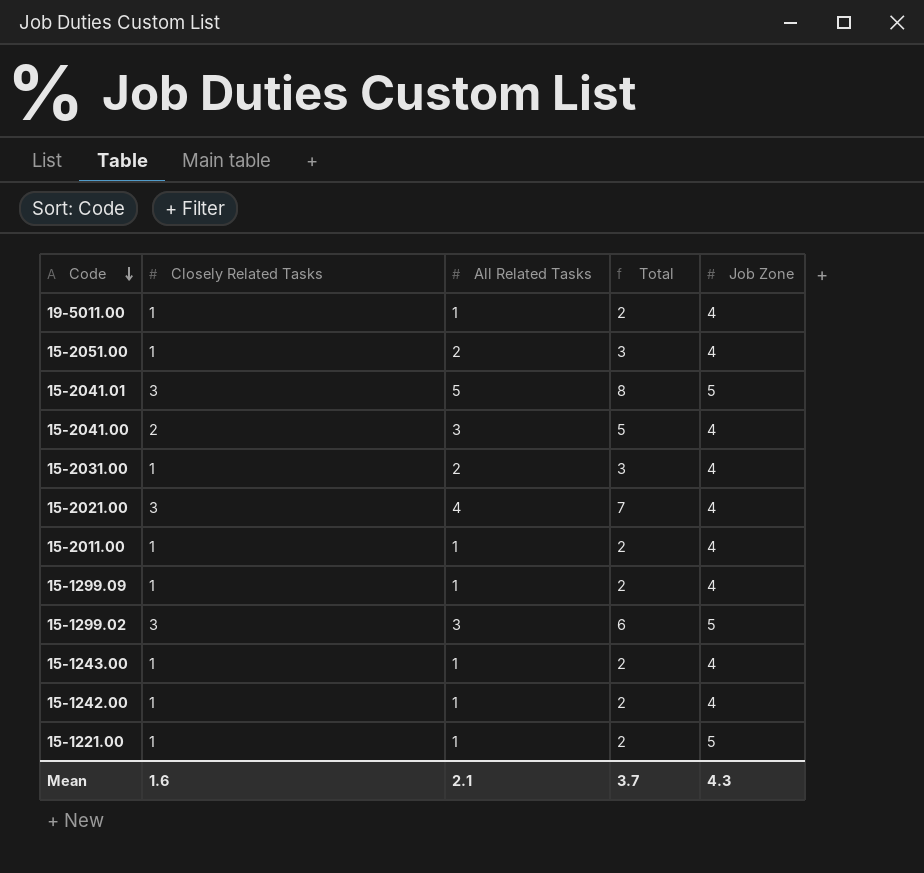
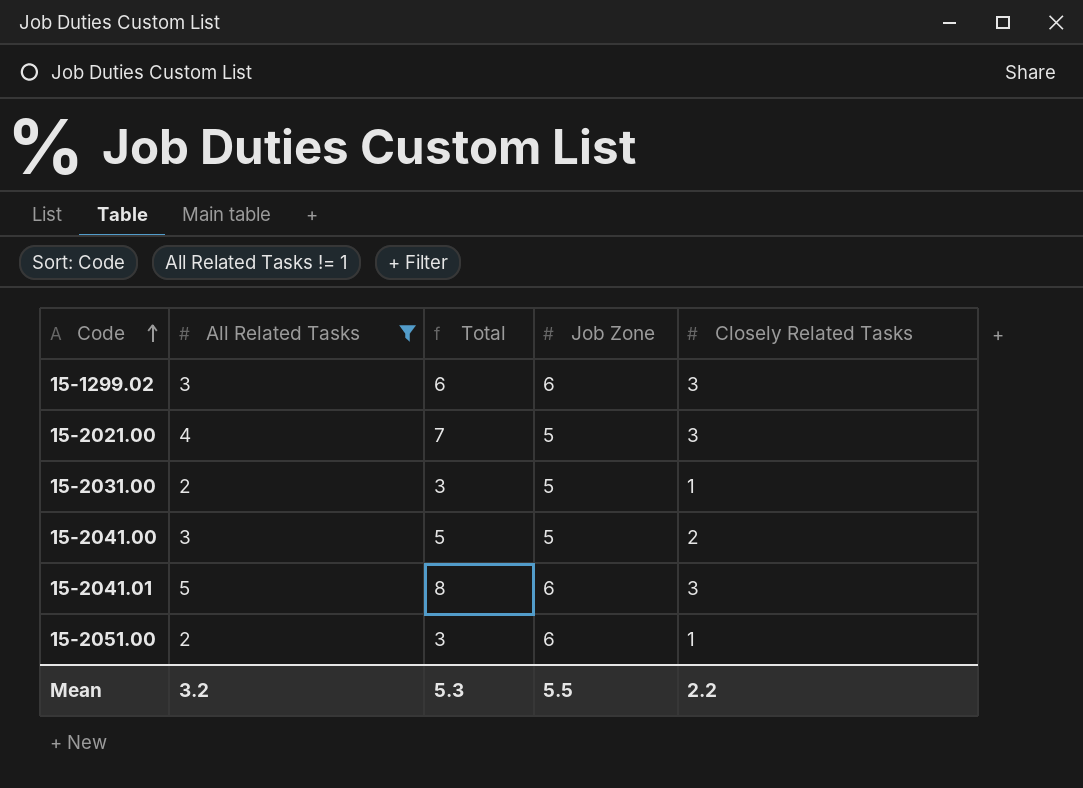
filter: none -> All Related Tasks != 1
row order: Code descending -> Code ascending
column Closely Related Tasks | position: 2 -> 5
15-1299.02 | Job Zone: 5 -> 6
15-2021.00 | Job Zone: 4 -> 5
15-2031.00 | Job Zone: 4 -> 5
15-2041.00 | Job Zone: 4 -> 5
15-2041.01 | Job Zone: 5 -> 6
15-2051.00 | Job Zone: 4 -> 6
Mean | All Related Tasks: 2.1 -> 3.2
Mean | Total: 3.7 -> 5.3
Mean | Job Zone: 4.3 -> 5.5
Mean | Closely Related Tasks: 1.6 -> 2.2

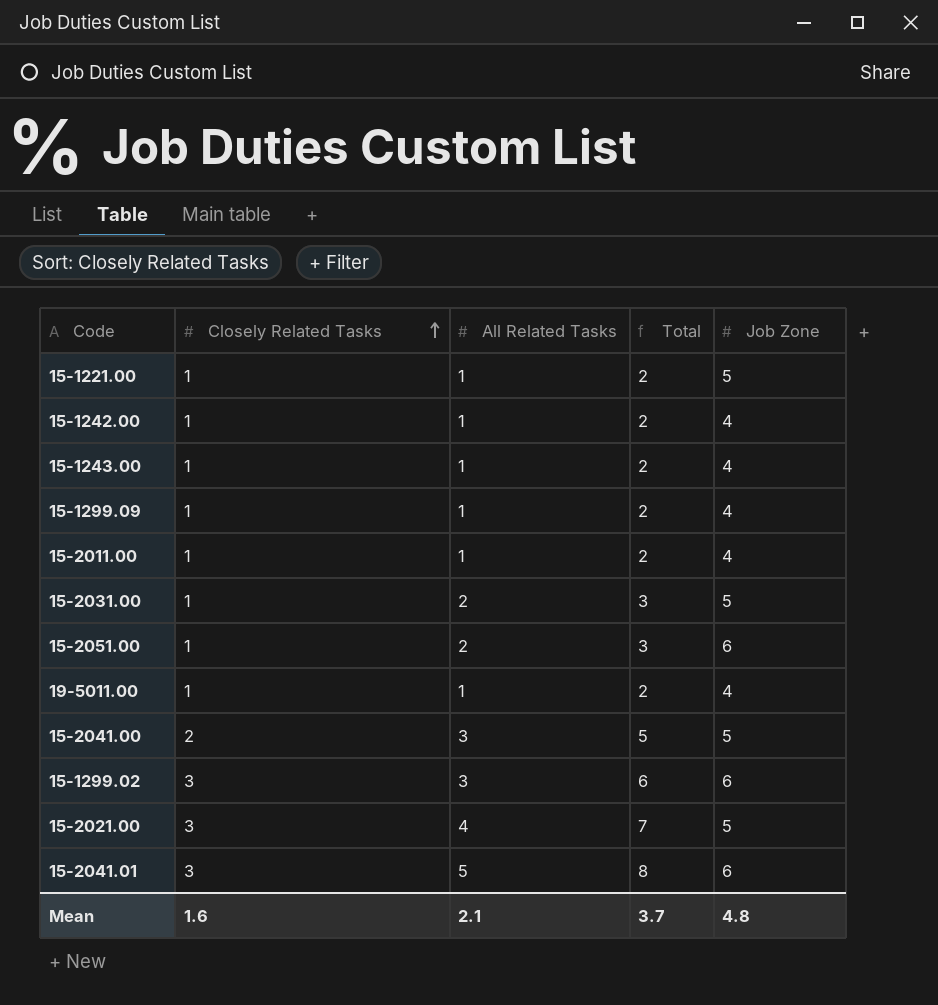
filter: All Related Tasks != 1 -> none
row order: Code ascending -> Closely Related Tasks ascending
column Closely Related Tasks | position: 5 -> 2
Mean | Closely Related Tasks: 2.2 -> 1.6
Mean | All Related Tasks: 3.2 -> 2.1
Mean | Total: 5.3 -> 3.7
Mean | Job Zone: 5.5 -> 4.8

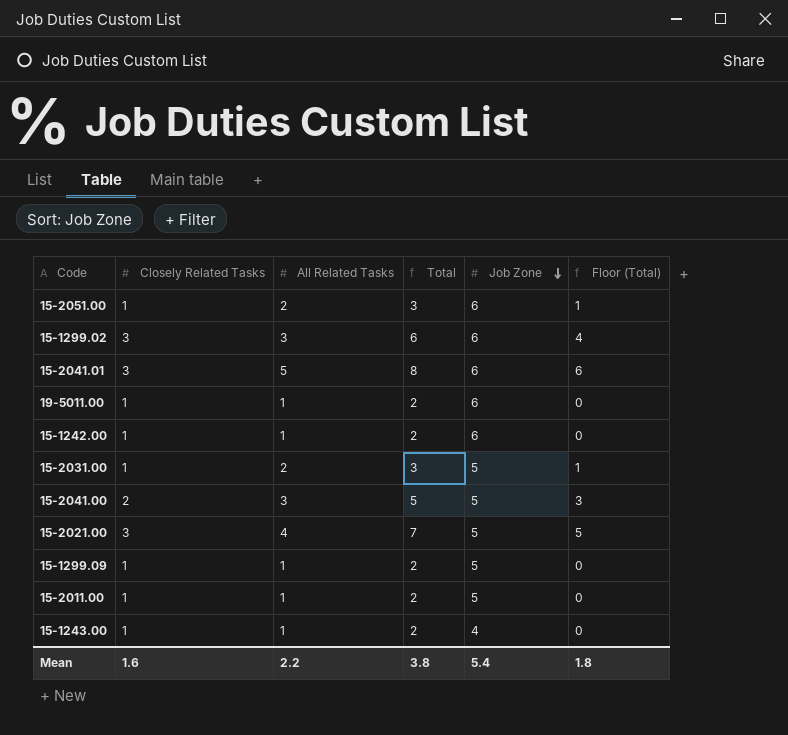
row order: Closely Related Tasks ascending -> Job Zone descending
column Floor (Total) | formula: none -> [Total] - 2
row 15-1221.00: 1 | 1 | 2 | 5 -> none
19-5011.00 | Job Zone: 4 -> 6
15-1242.00 | Job Zone: 4 -> 6
15-1299.09 | Job Zone: 4 -> 5
15-2011.00 | Job Zone: 4 -> 5
Mean | All Related Tasks: 2.1 -> 2.2
Mean | Total: 3.7 -> 3.8
Mean | Job Zone: 4.8 -> 5.4

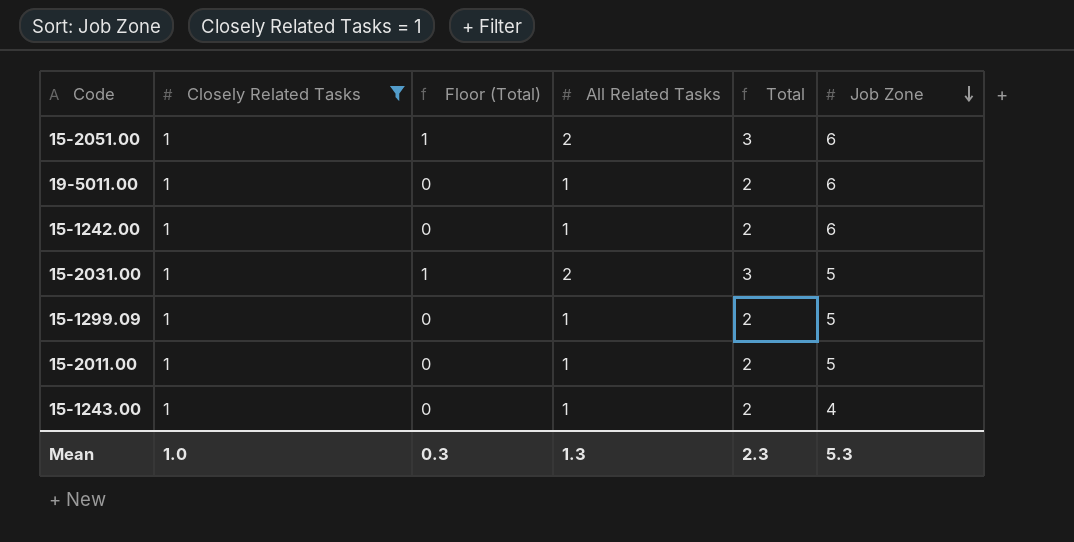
filter: none -> Closely Related Tasks = 1
column Floor (Total) | position: 6 -> 3
Mean | Closely Related Tasks: 1.6 -> 1.0
Mean | Floor (Total): 1.8 -> 0.3
Mean | All Related Tasks: 2.2 -> 1.3
Mean | Total: 3.8 -> 2.3
Mean | Job Zone: 5.4 -> 5.3

